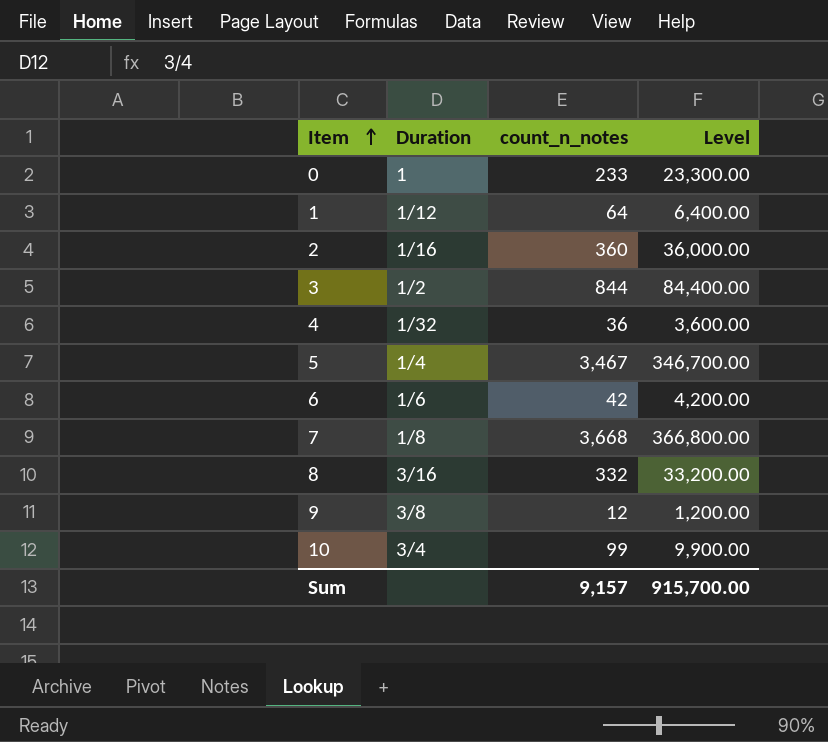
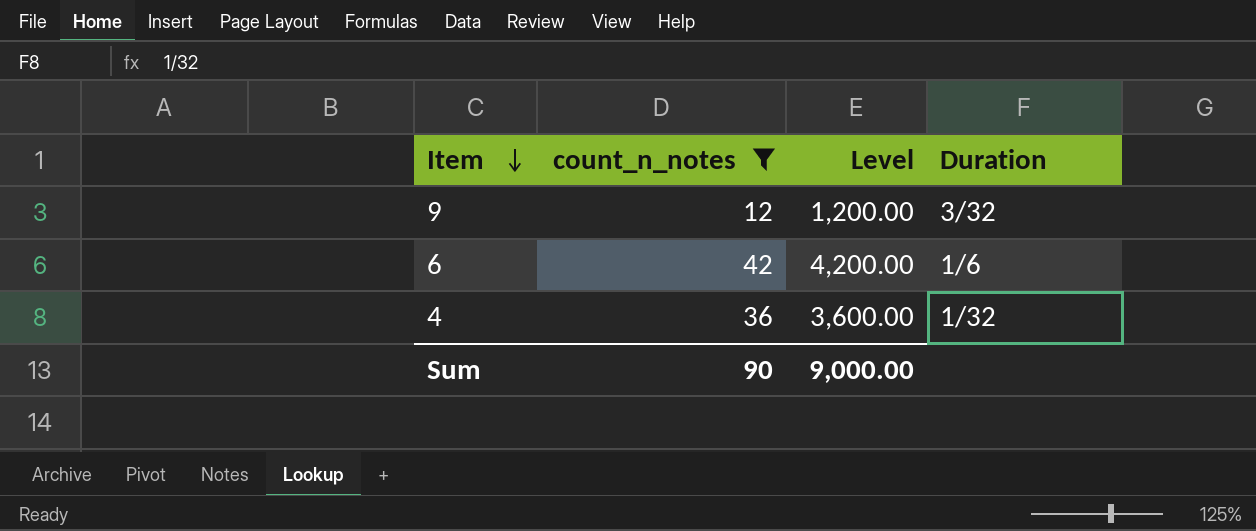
filter: none -> count_n_notes <= 42
row order: Item ascending -> Item descending
column Duration | position: 2 -> 4
9 | Duration: 3/8 -> 3/32
Sum | count_n_notes: 9,157 -> 90
Sum | Level: 915,700.00 -> 9,000.00

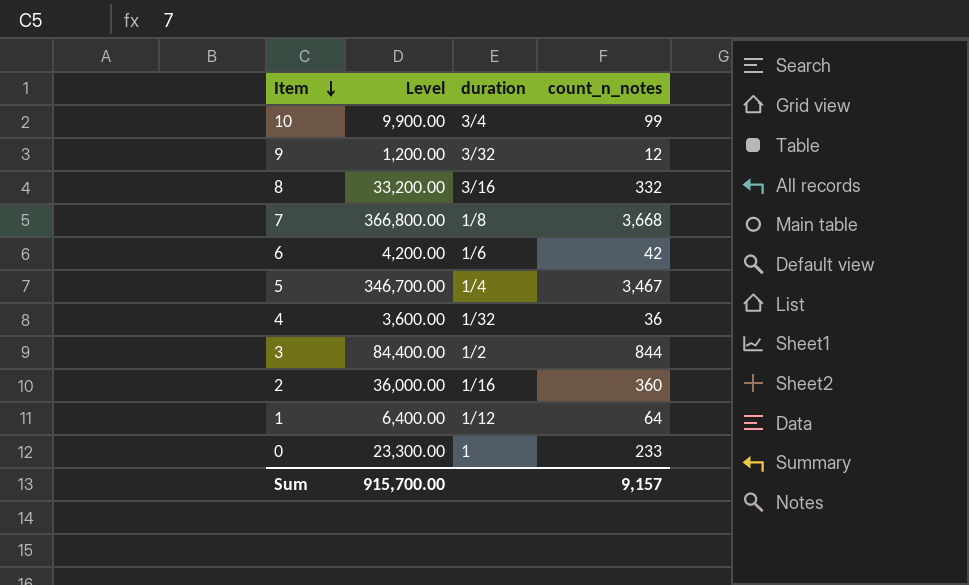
filter: count_n_notes <= 42 -> none
column name: Duration -> duration
column count_n_notes | position: 2 -> 4
Sum | Level: 9,000.00 -> 915,700.00
Sum | count_n_notes: 90 -> 9,157

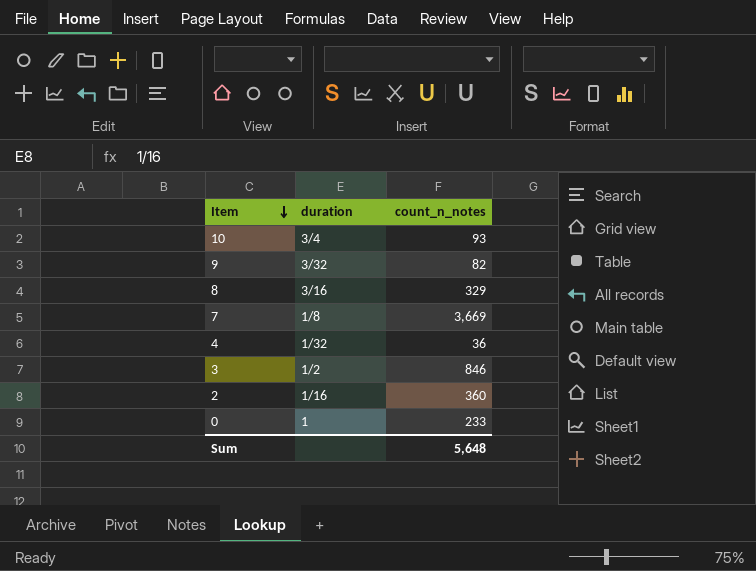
column Level | formula: [count_n_notes] * 100 -> none
row 6: 4,200.00 | 1/6 | 42 -> none
row 5: 346,700.00 | 1/4 | 3,467 -> none
row 1: 6,400.00 | 1/12 | 64 -> none
10 | count_n_notes: 99 -> 93
9 | count_n_notes: 12 -> 82
8 | count_n_notes: 332 -> 329
7 | count_n_notes: 3,668 -> 3,669
3 | count_n_notes: 844 -> 846
Sum | count_n_notes: 9,157 -> 5,648

